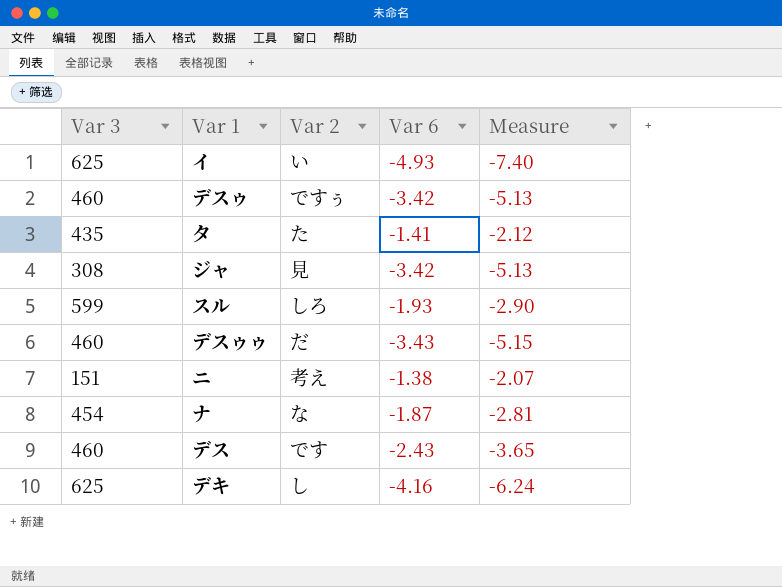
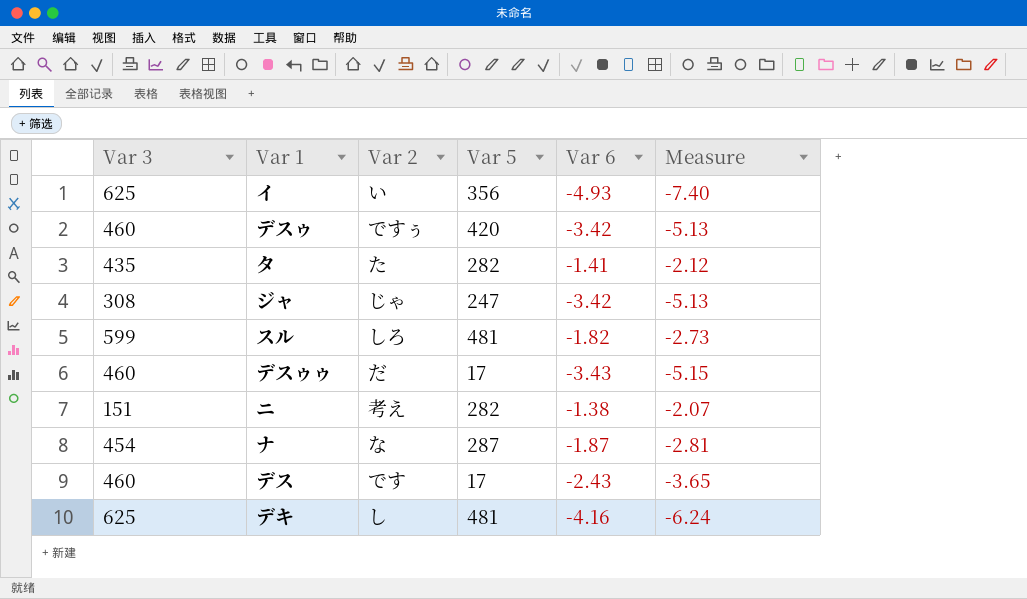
column Var 5 | position: none -> 4
ジャ | Var 2: 見 -> じゃ
スル | Var 6: -1.93 -> -1.82
スル | Measure: -2.90 -> -2.73

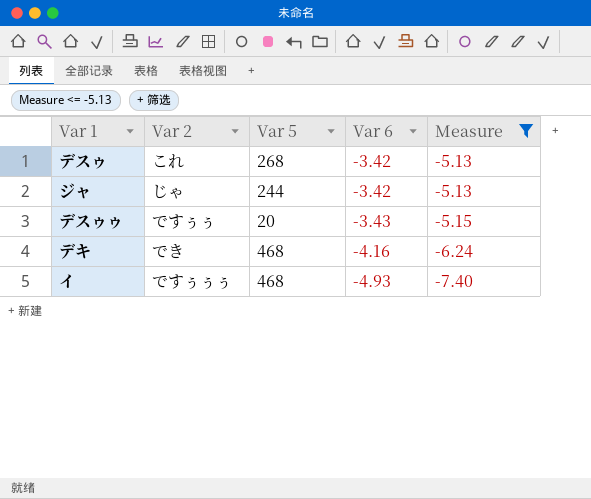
filter: none -> Measure <= -5.13
row order: none -> Var 6 descending
column Var 3 | position: 1 -> none
デスゥ | Var 2: ですぅ -> これ
デスゥ | Var 5: 420 -> 268
ジャ | Var 5: 247 -> 244
デスゥゥ | Var 2: だ -> ですぅぅ
デスゥゥ | Var 5: 17 -> 20
デキ | Var 2: し -> でき
デキ | Var 5: 481 -> 468
イ | Var 2: い -> ですぅぅぅ
イ | Var 5: 356 -> 468

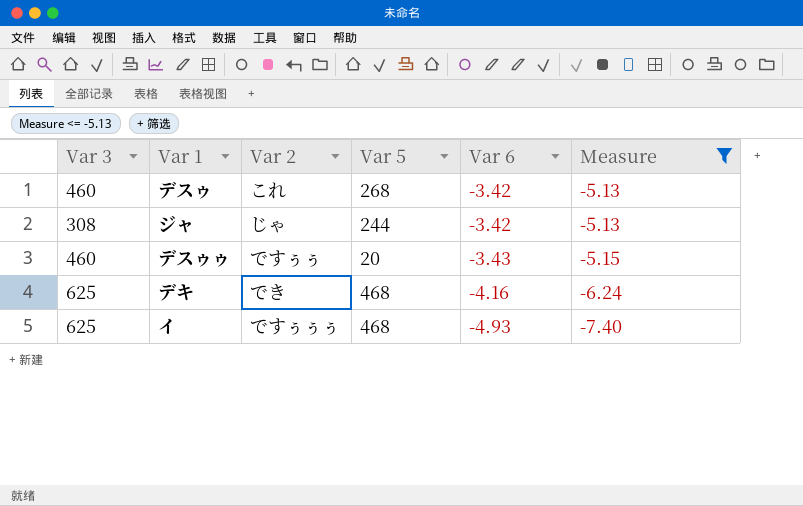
column Var 3 | position: none -> 1

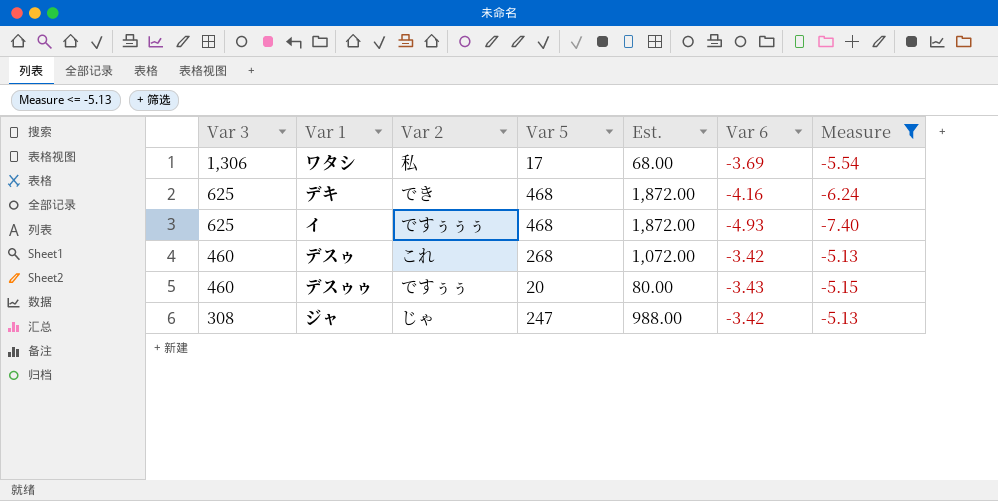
row order: Var 6 descending -> Var 3 descending
column Est. | formula: none -> [Var 5] * 4
row ワタシ: none -> 1,306 | 私 | 17 | 68.00 | -3.69 | -5.54
ジャ | Var 5: 244 -> 247

